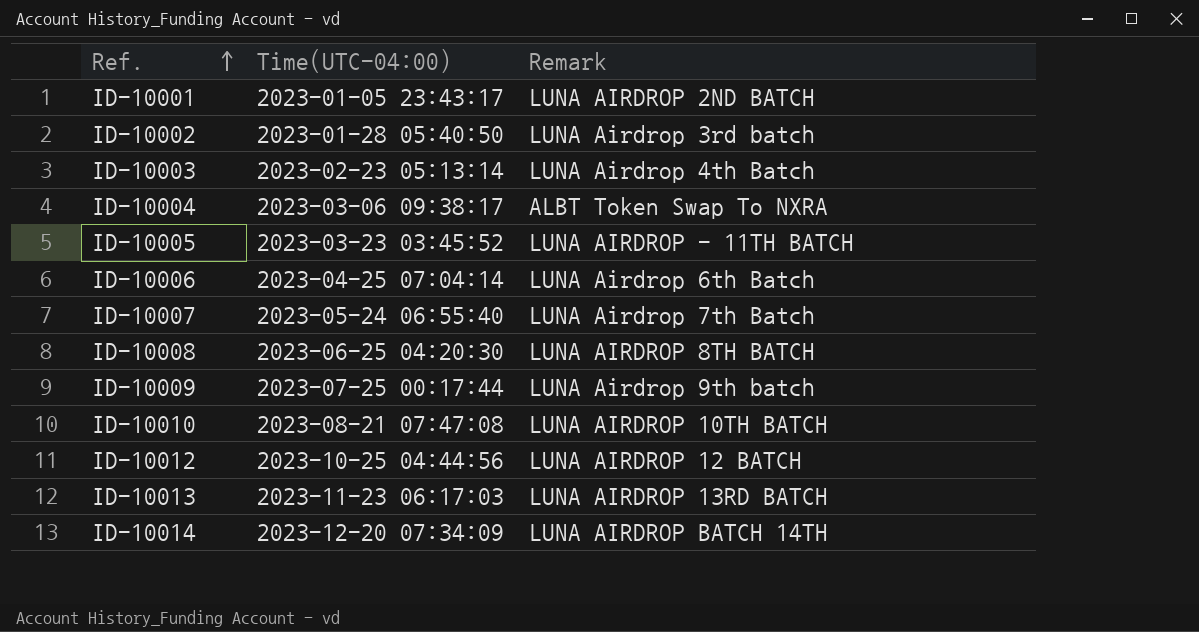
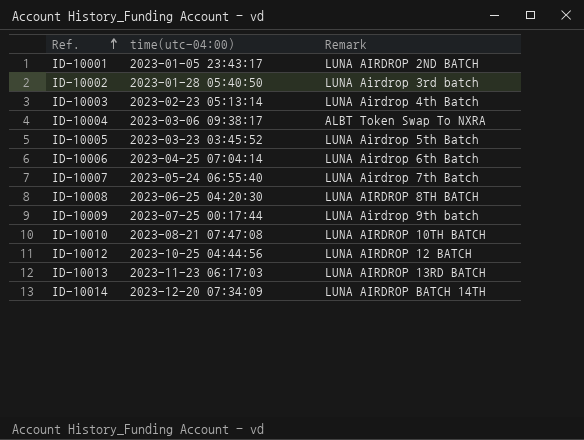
column name: Time(UTC-04:00) -> time(utc-04:00)
ID-10005 | Remark: LUNA AIRDROP - 11TH BATCH -> LUNA Airdrop 5th Batch

